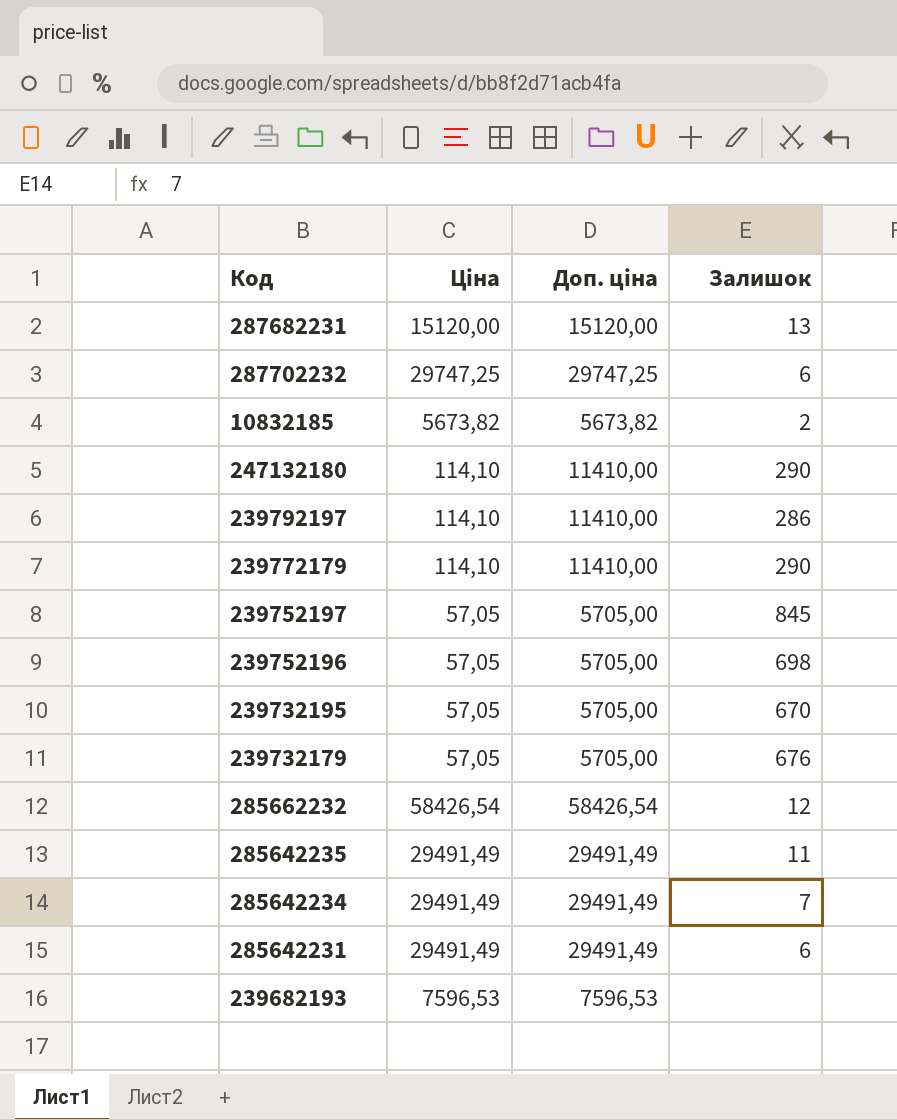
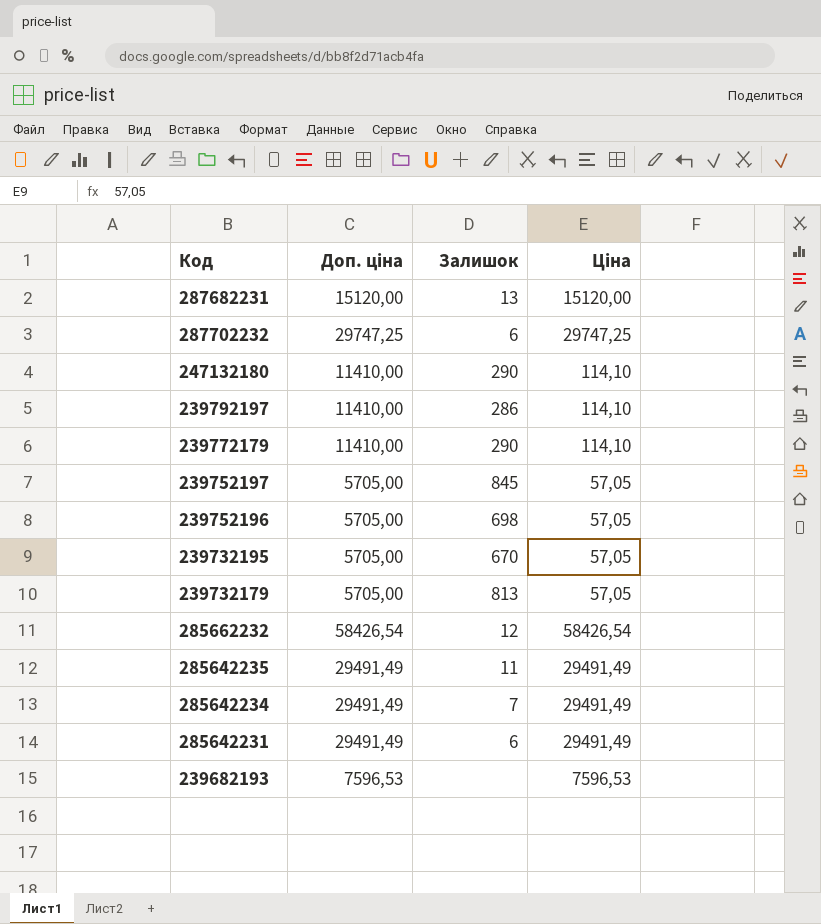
column Ціна | position: 2 -> 4
row 10832185: 5673,82 | 5673,82 | 2 -> none
239732179 | Залишок: 676 -> 813

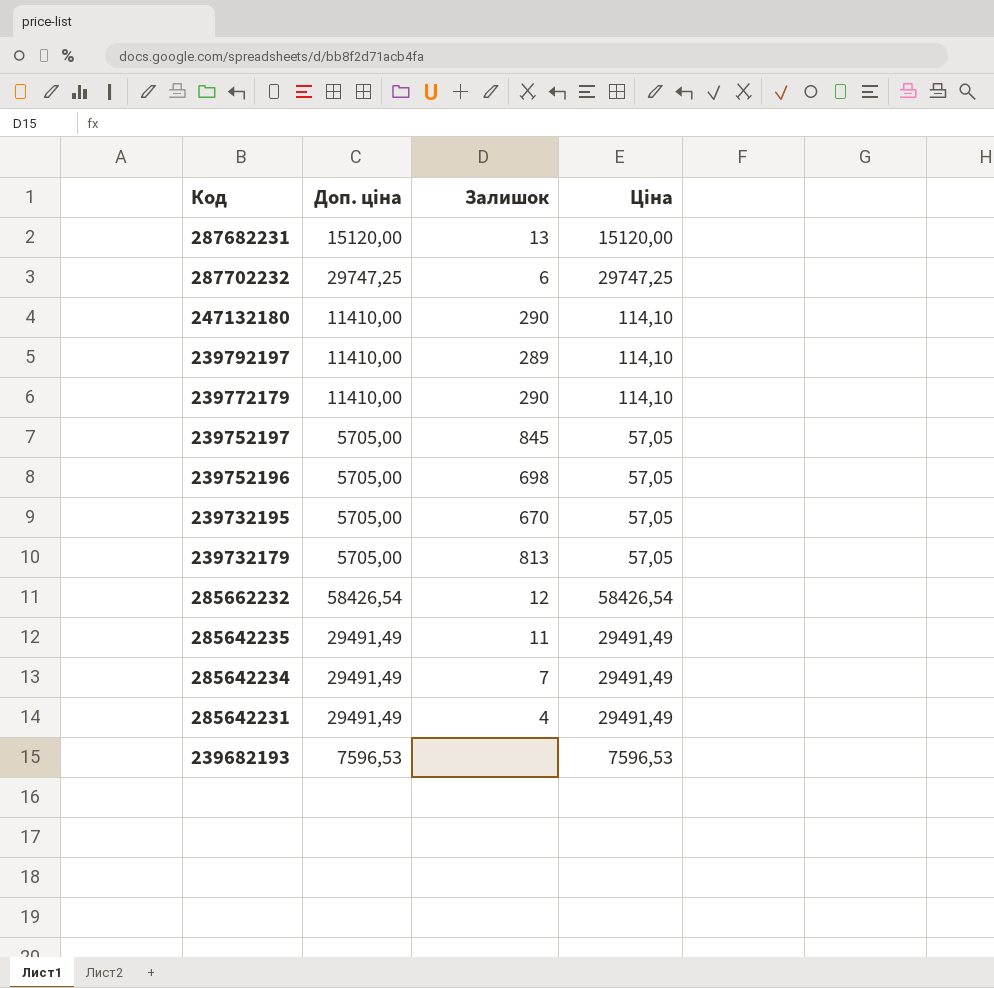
239792197 | Залишок: 286 -> 289
285642231 | Залишок: 6 -> 4

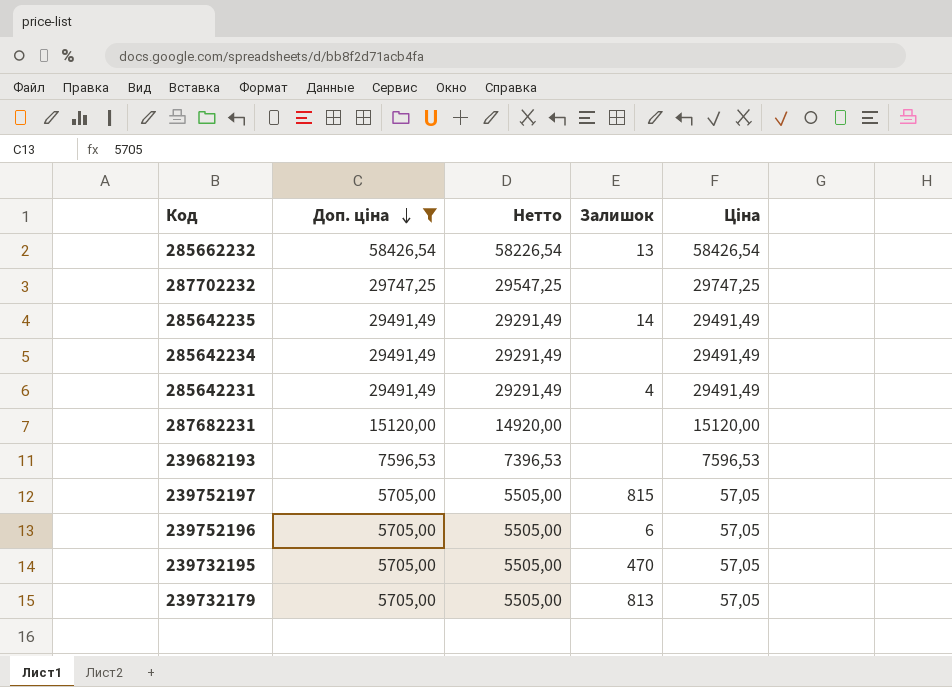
filter: none -> Доп. ціна != 11410,00
row order: none -> Доп. ціна descending
column Нетто | formula: none -> [Доп. ціна] - 200
285662232 | Залишок: 12 -> 13
287702232 | Залишок: 6 -> none
285642235 | Залишок: 11 -> 14
285642234 | Залишок: 7 -> none
287682231 | Залишок: 13 -> none
239752197 | Залишок: 845 -> 815
239752196 | Залишок: 698 -> 6
239732195 | Залишок: 670 -> 470

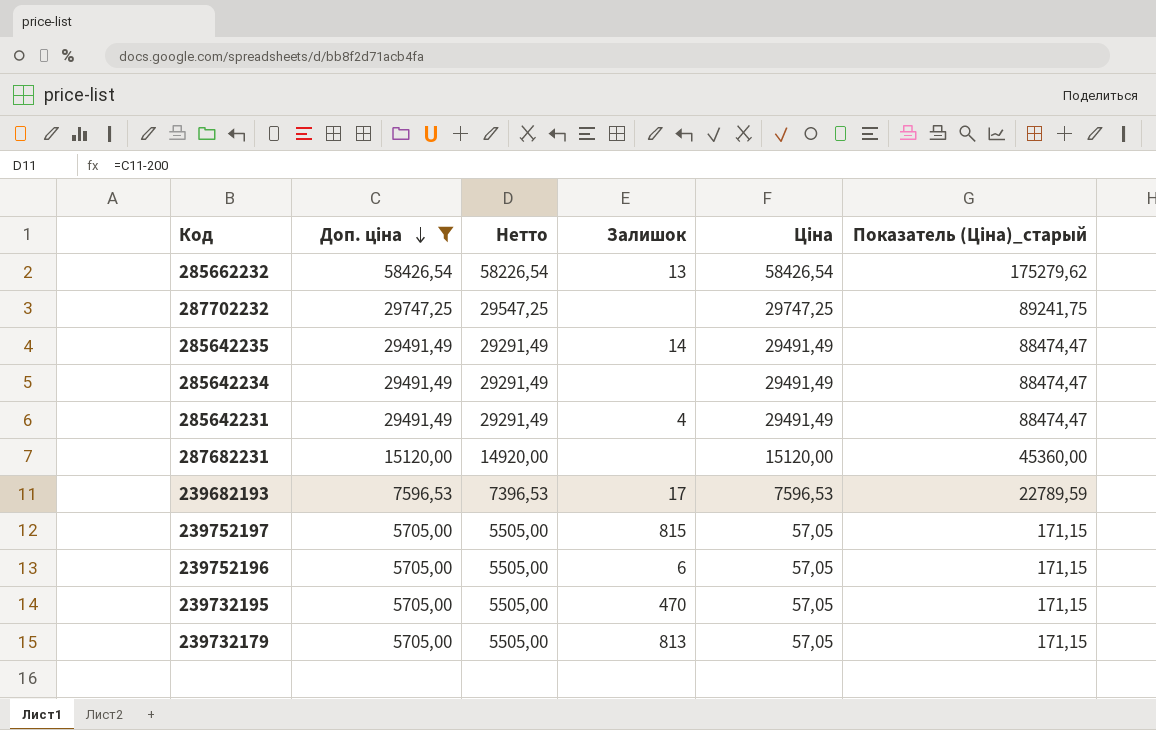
column Показатель (Ціна)_старый | formula: none -> [Ціна] * 3
239682193 | Залишок: none -> 17

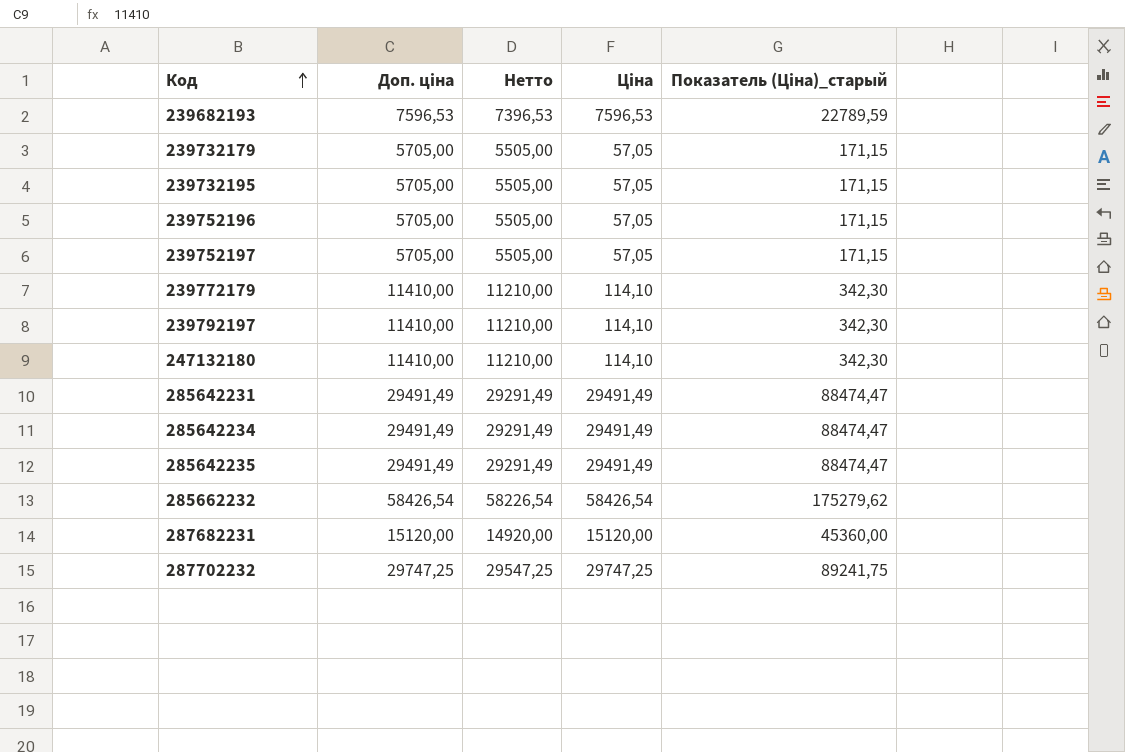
filter: Доп. ціна != 11410,00 -> none
row order: Доп. ціна descending -> Код ascending
column Залишок | position: 4 -> none

